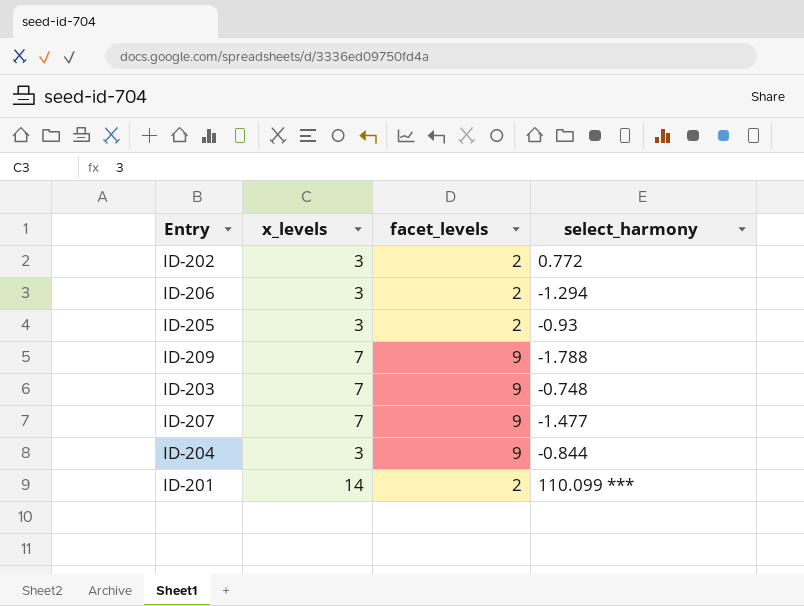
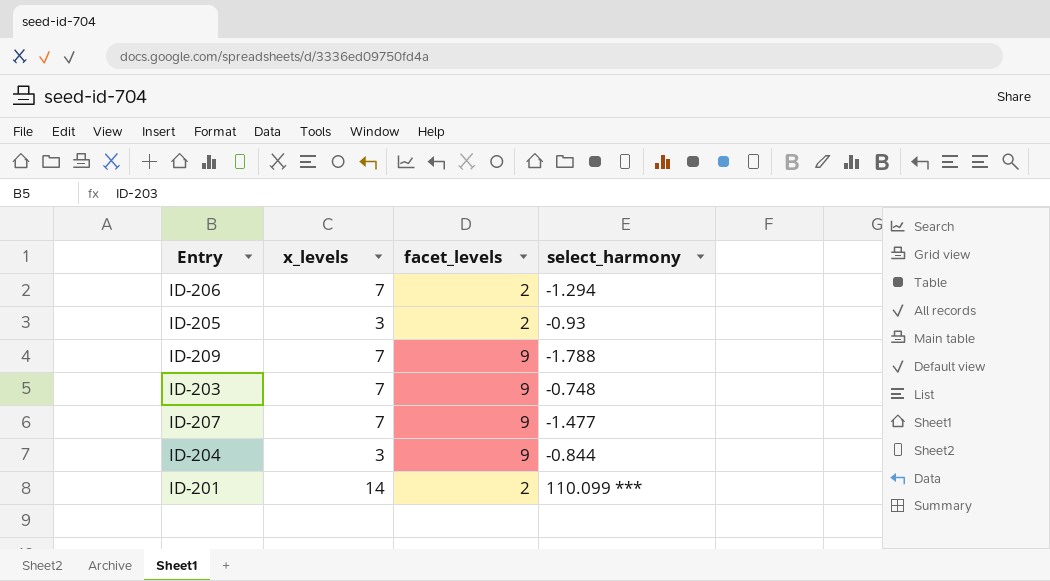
row ID-202: 3 | 2 | 0.772 -> none
ID-206 | x_levels: 3 -> 7

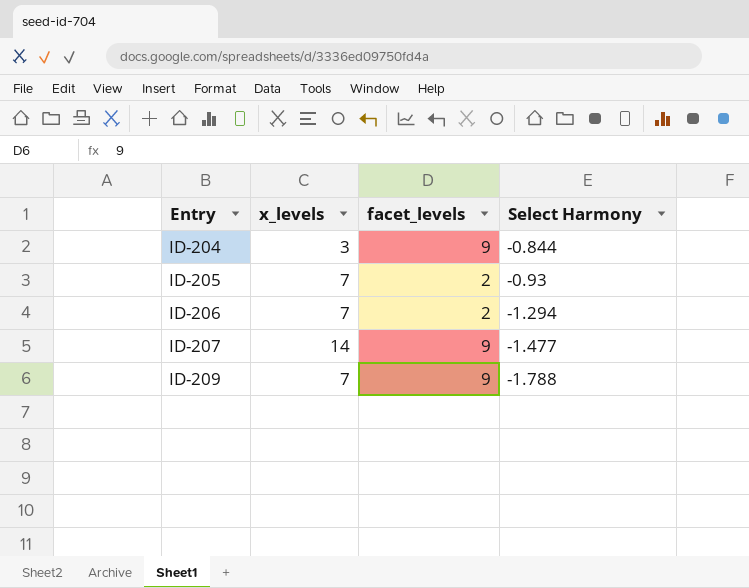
row order: none -> Entry ascending
column name: select_harmony -> Select Harmony
row ID-203: 7 | 9 | -0.748 -> none
row ID-201: 14 | 2 | 110.099 *** -> none
ID-205 | x_levels: 3 -> 7
ID-207 | x_levels: 7 -> 14

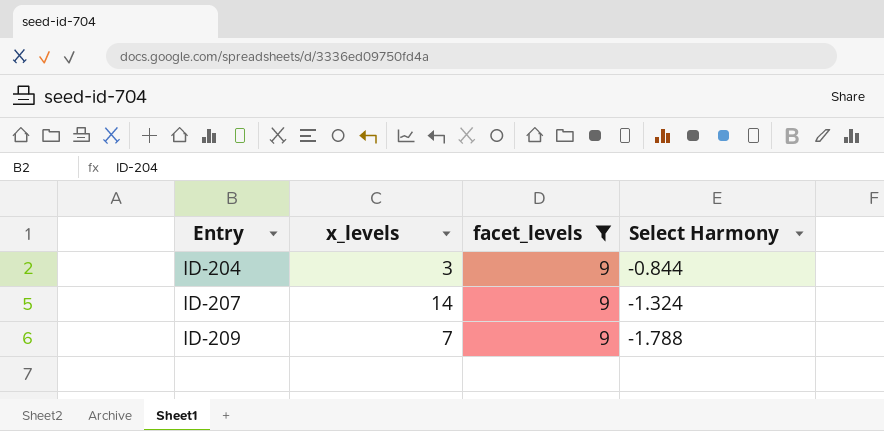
filter: none -> facet_levels = 9
ID-207 | Select Harmony: -1.477 -> -1.324

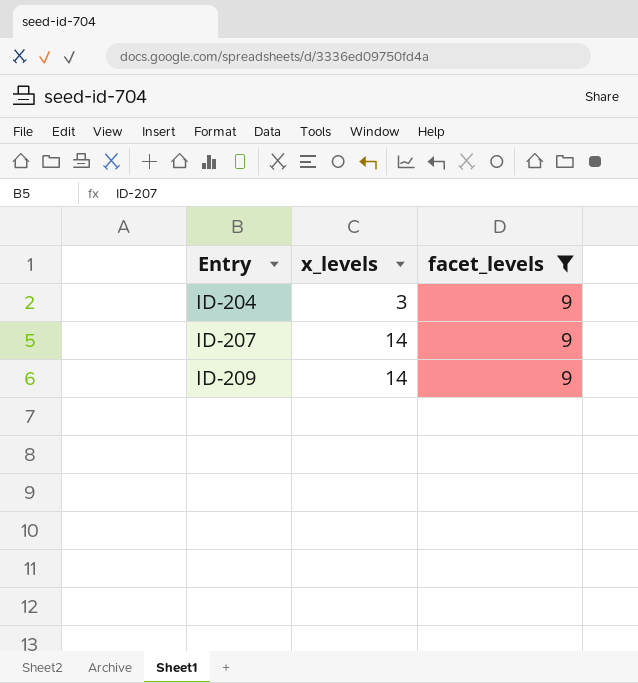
column Select Harmony | position: 4 -> none
ID-209 | x_levels: 7 -> 14

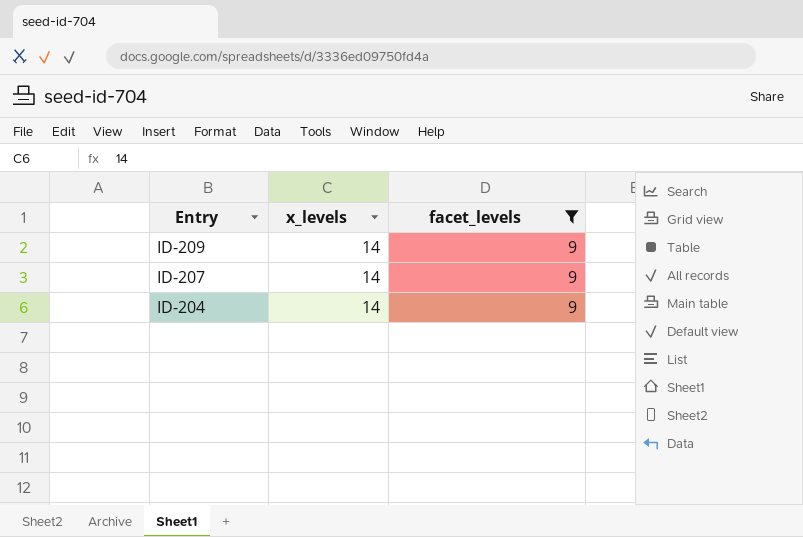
row order: Entry ascending -> Entry descending
ID-204 | x_levels: 3 -> 14

